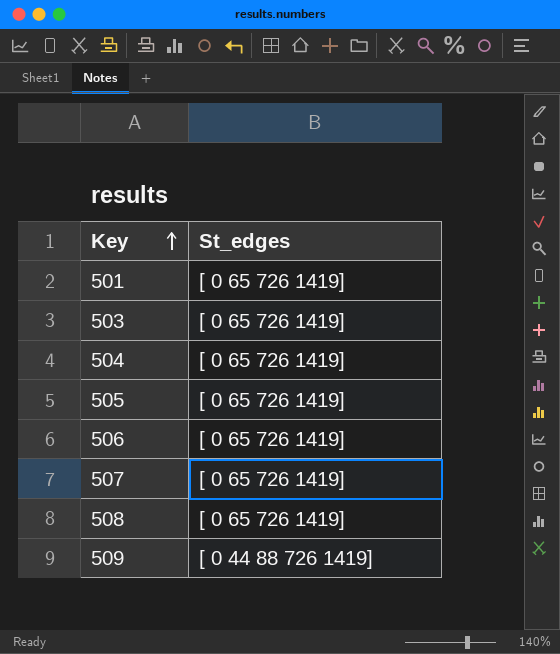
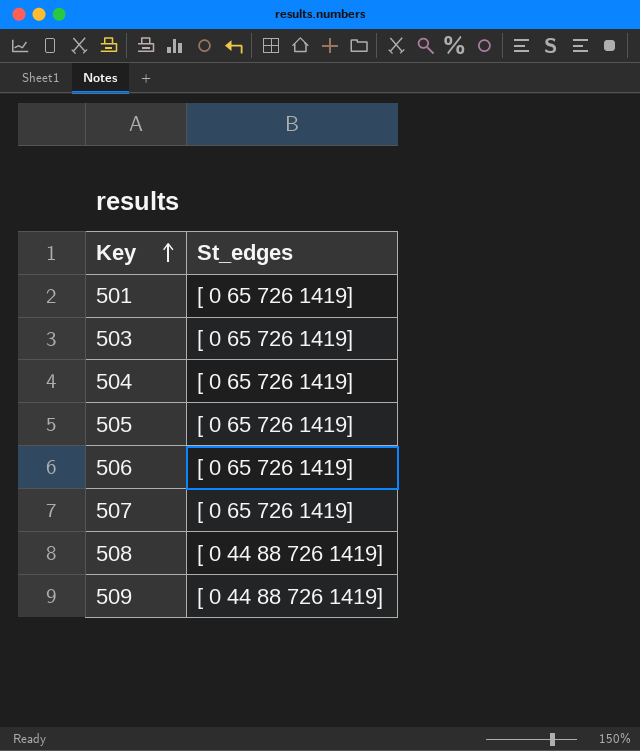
508 | St_edges: [ 0 65 726 1419] -> [ 0 44 88 726 1419]

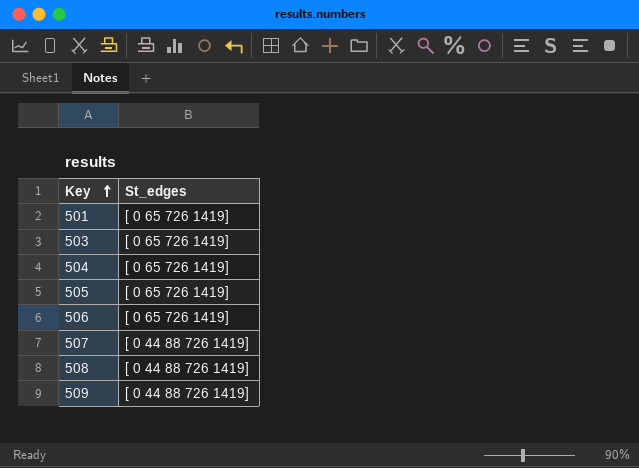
507 | St_edges: [ 0 65 726 1419] -> [ 0 44 88 726 1419]

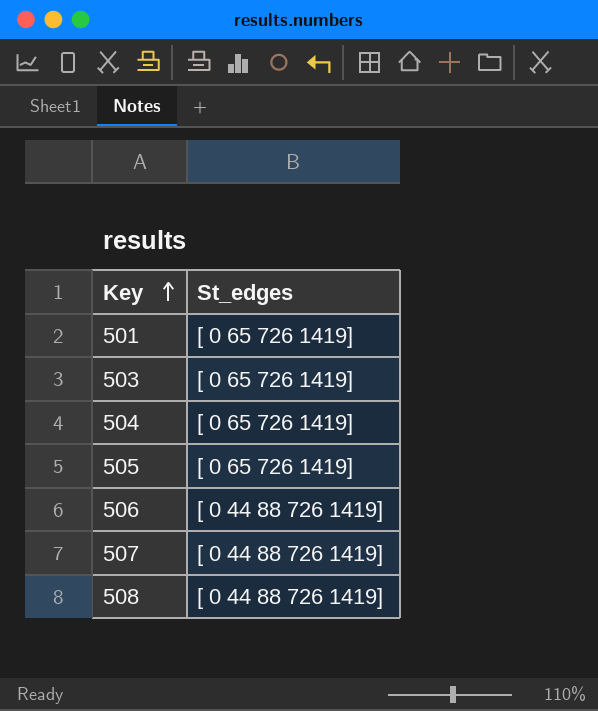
row 509: [ 0 44 88 726 1419] -> none
506 | St_edges: [ 0 65 726 1419] -> [ 0 44 88 726 1419]

